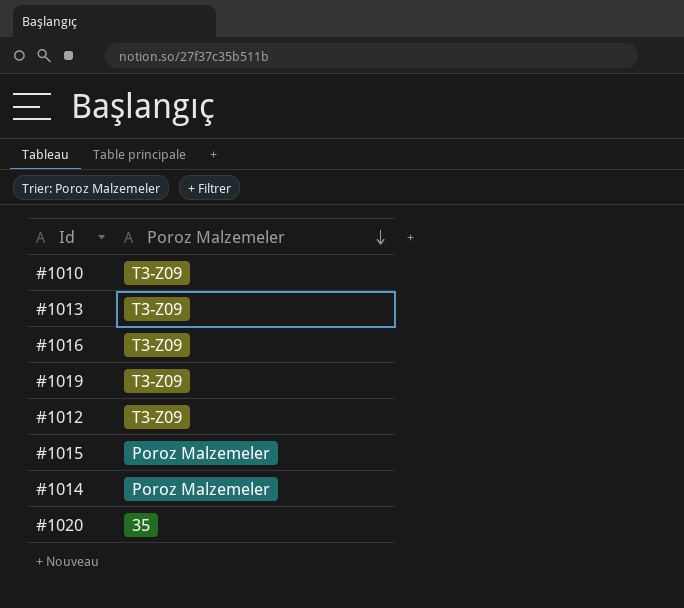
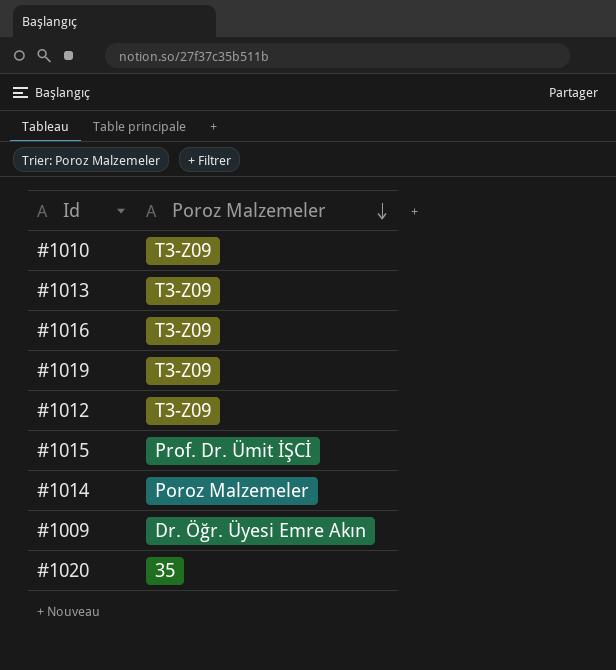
#1015 | Poroz Malzemeler: Poroz Malzemeler -> Prof. Dr. Ümit İŞCİ
row #1009: none -> Dr. Öğr. Üyesi Emre Akın

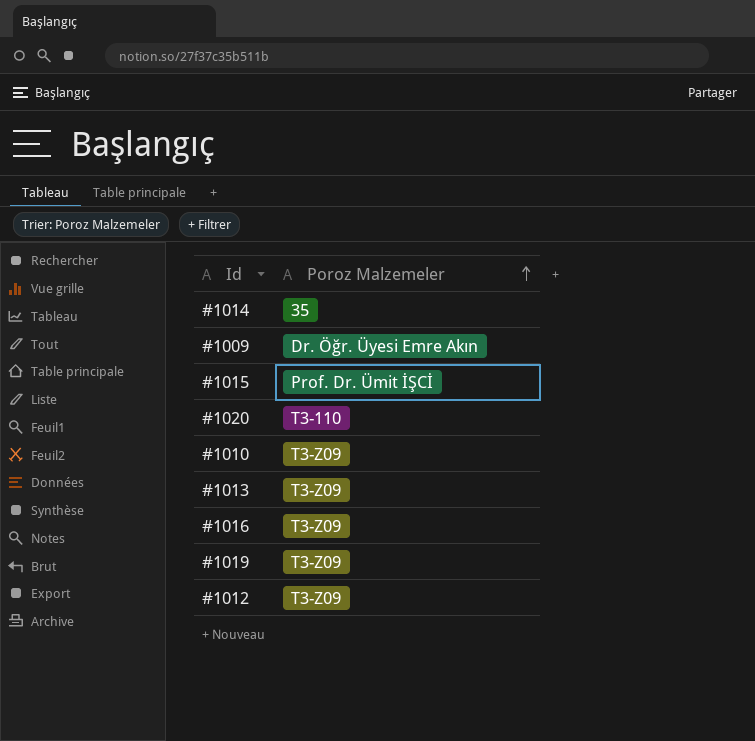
row order: Poroz Malzemeler descending -> Poroz Malzemeler ascending
#1014 | Poroz Malzemeler: Poroz Malzemeler -> 35
#1020 | Poroz Malzemeler: 35 -> T3-110

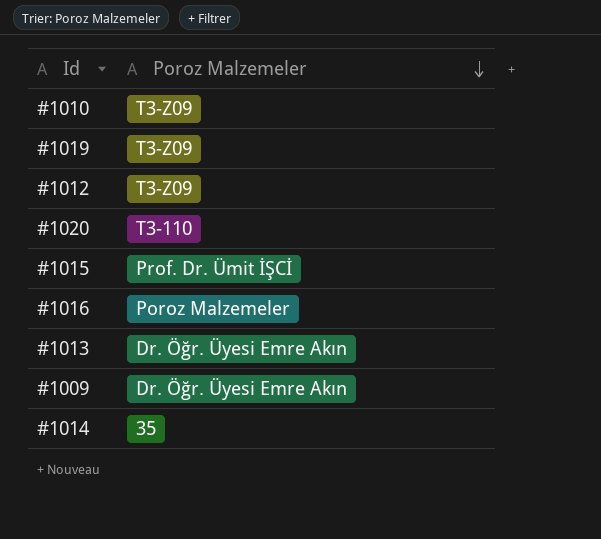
row order: Poroz Malzemeler ascending -> Poroz Malzemeler descending
#1016 | Poroz Malzemeler: T3-Z09 -> Poroz Malzemeler
#1013 | Poroz Malzemeler: T3-Z09 -> Dr. Öğr. Üyesi Emre Akın

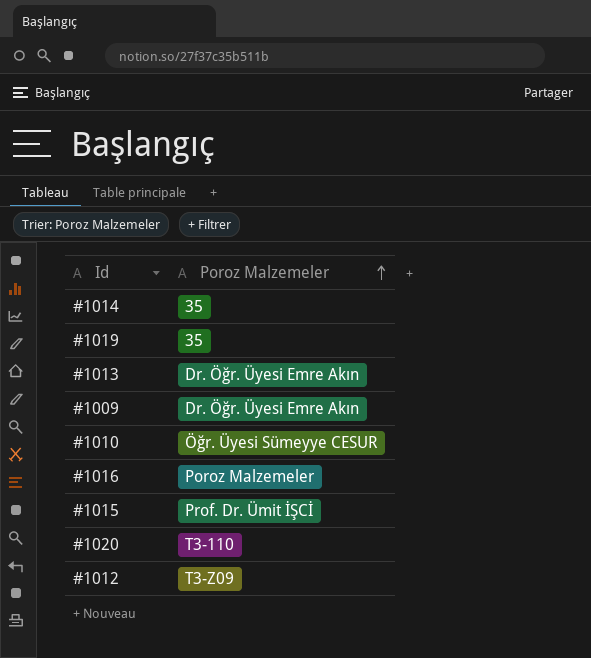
row order: Poroz Malzemeler descending -> Poroz Malzemeler ascending
#1019 | Poroz Malzemeler: T3-Z09 -> 35
#1010 | Poroz Malzemeler: T3-Z09 -> Öğr. Üyesi Sümeyye CESUR

